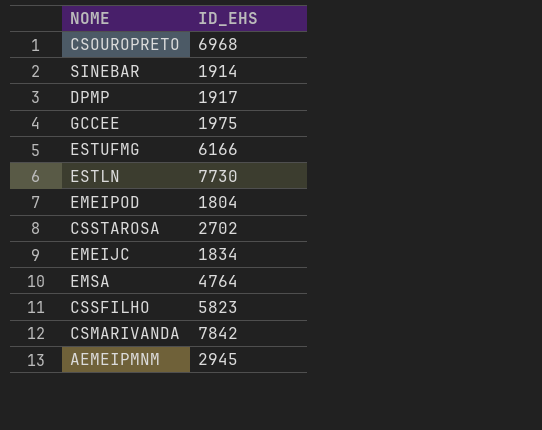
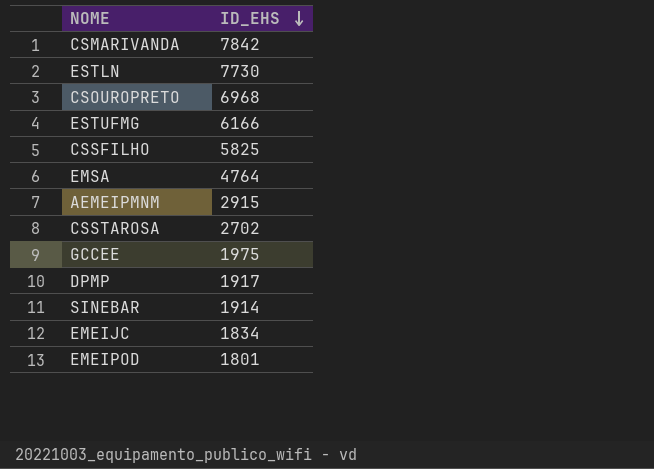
row order: none -> ID_EHS descending
CSSFILHO | ID_EHS: 5823 -> 5825
AEMEIPMNM | ID_EHS: 2945 -> 2915
EMEIPOD | ID_EHS: 1804 -> 1801

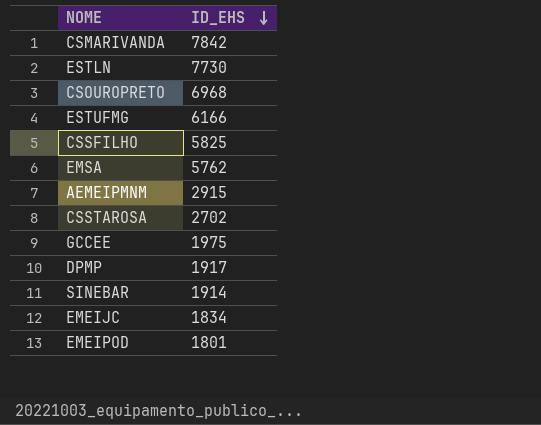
EMSA | ID_EHS: 4764 -> 5762

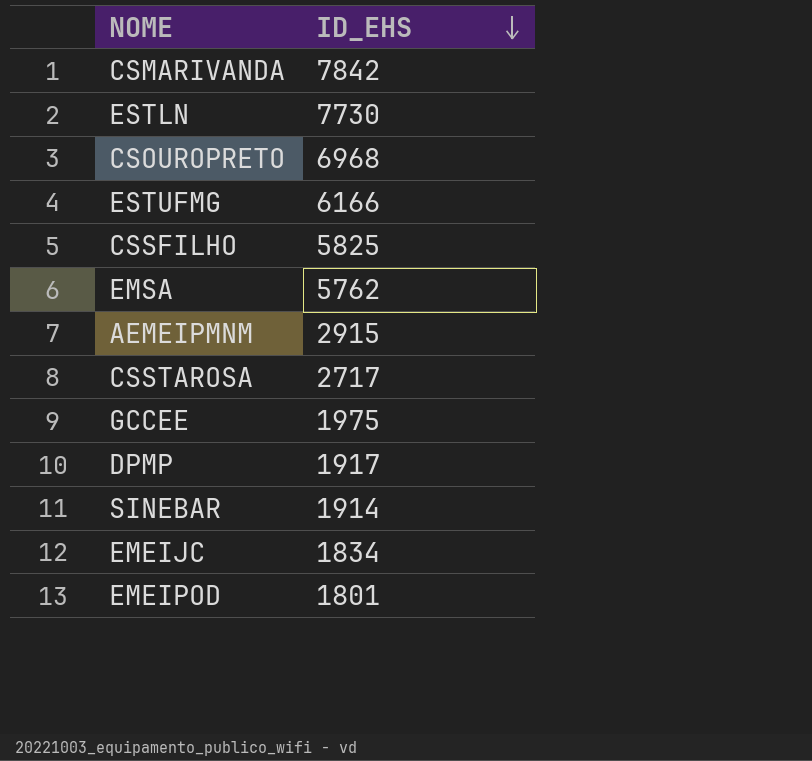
CSSTAROSA | ID_EHS: 2702 -> 2717

